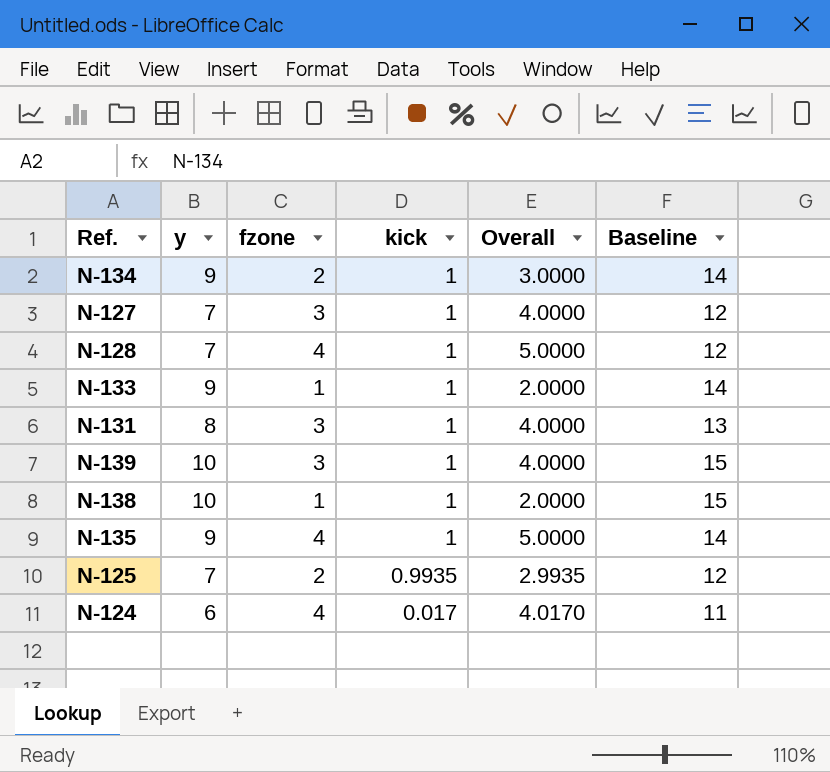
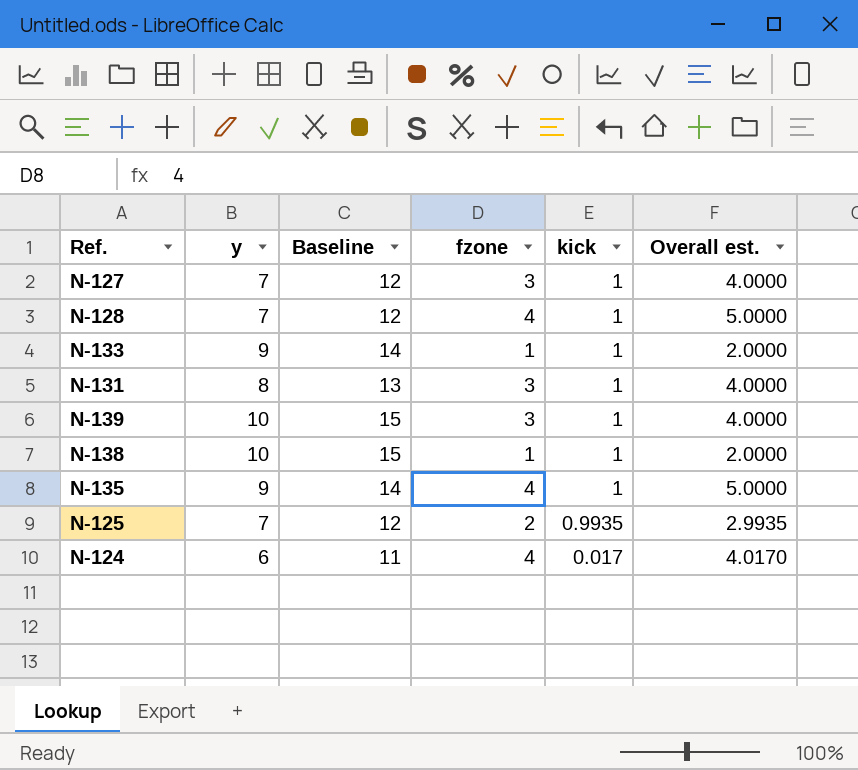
column Baseline | position: 6 -> 3
column name: Overall -> Overall est.
row N-134: 9 | 2 | 1 | 3.0000 | 14 -> none

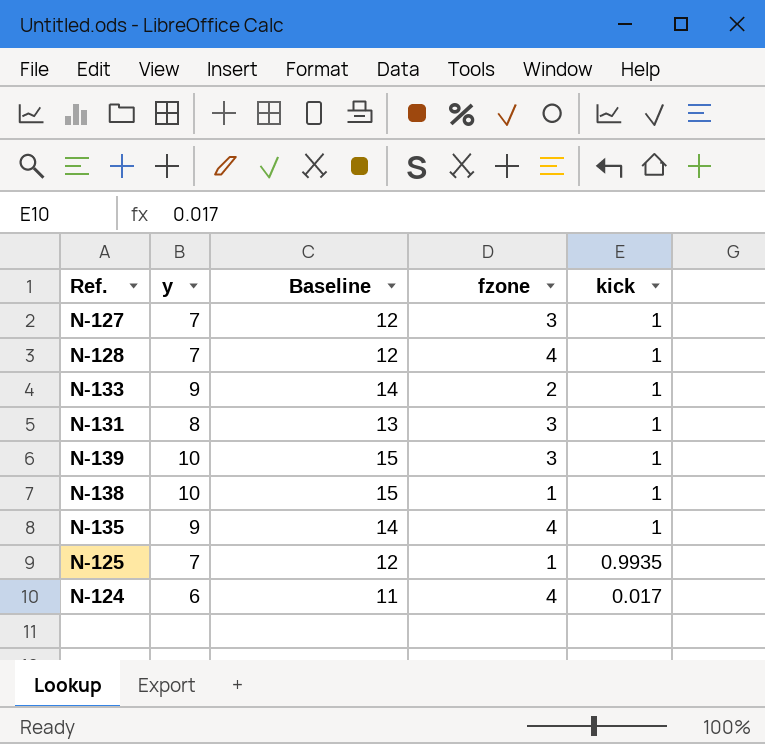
column Overall est. | formula: [fzone] + [kick] -> none
N-133 | fzone: 1 -> 2
N-125 | fzone: 2 -> 1

